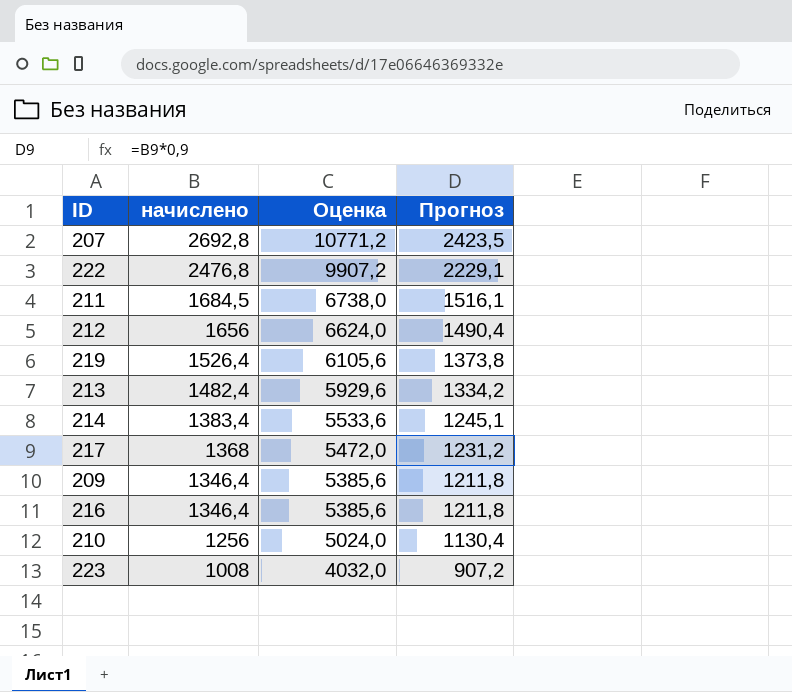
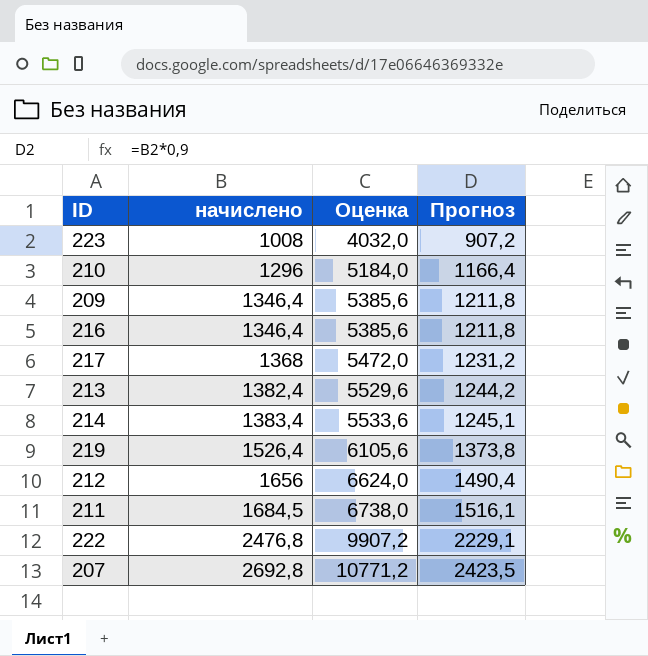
row order: начислено descending -> начислено ascending
210 | начислено: 1256 -> 1296
210 | Оценка: 5024,0 -> 5184,0
210 | Прогноз: 1130,4 -> 1166,4
213 | начислено: 1482,4 -> 1382,4
213 | Оценка: 5929,6 -> 5529,6
213 | Прогноз: 1334,2 -> 1244,2

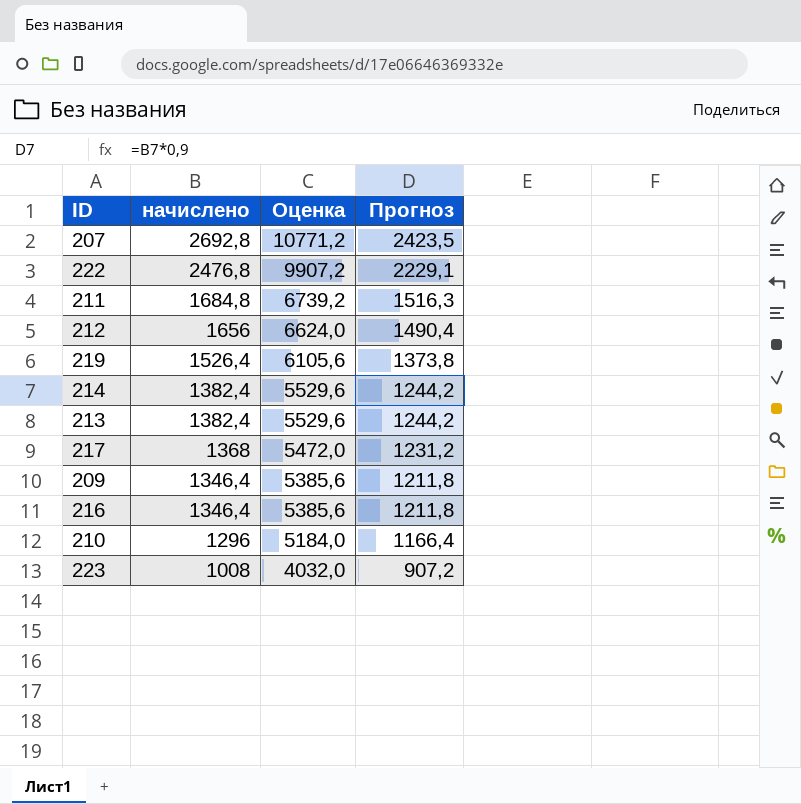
row order: начислено ascending -> начислено descending
211 | начислено: 1684,5 -> 1684,8
211 | Оценка: 6738,0 -> 6739,2
211 | Прогноз: 1516,1 -> 1516,3
214 | начислено: 1383,4 -> 1382,4
214 | Оценка: 5533,6 -> 5529,6
214 | Прогноз: 1245,1 -> 1244,2

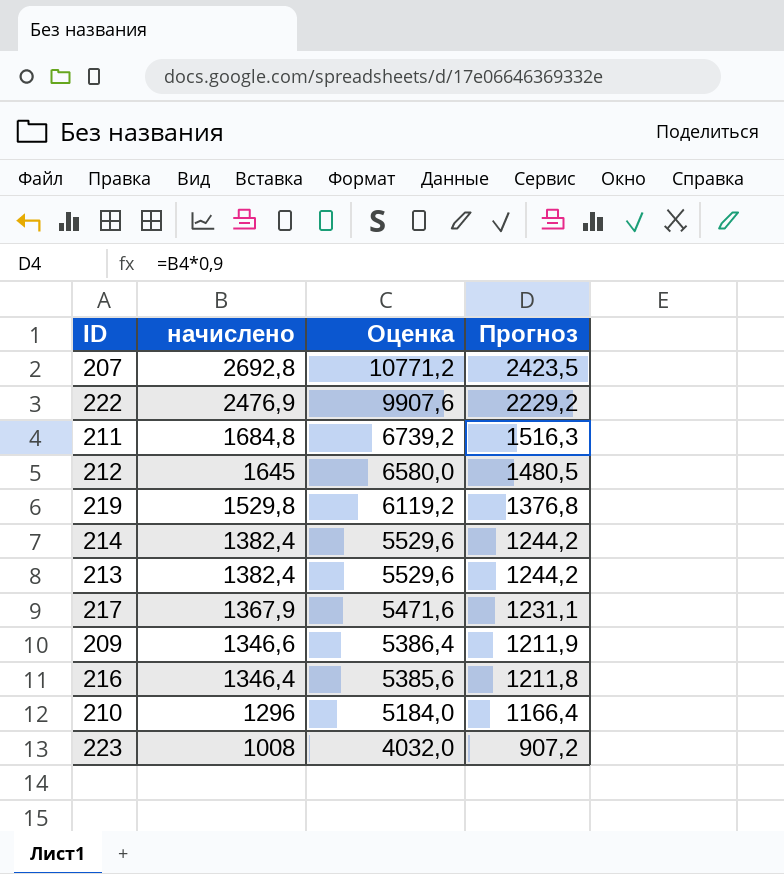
222 | начислено: 2476,8 -> 2476,9
222 | Оценка: 9907,2 -> 9907,6
222 | Прогноз: 2229,1 -> 2229,2
212 | начислено: 1656 -> 1645
212 | Оценка: 6624,0 -> 6580,0
212 | Прогноз: 1490,4 -> 1480,5
219 | начислено: 1526,4 -> 1529,8
219 | Оценка: 6105,6 -> 6119,2
219 | Прогноз: 1373,8 -> 1376,8
217 | начислено: 1368 -> 1367,9
217 | Оценка: 5472,0 -> 5471,6
217 | Прогноз: 1231,2 -> 1231,1
209 | начислено: 1346,4 -> 1346,6
209 | Оценка: 5385,6 -> 5386,4
209 | Прогноз: 1211,8 -> 1211,9

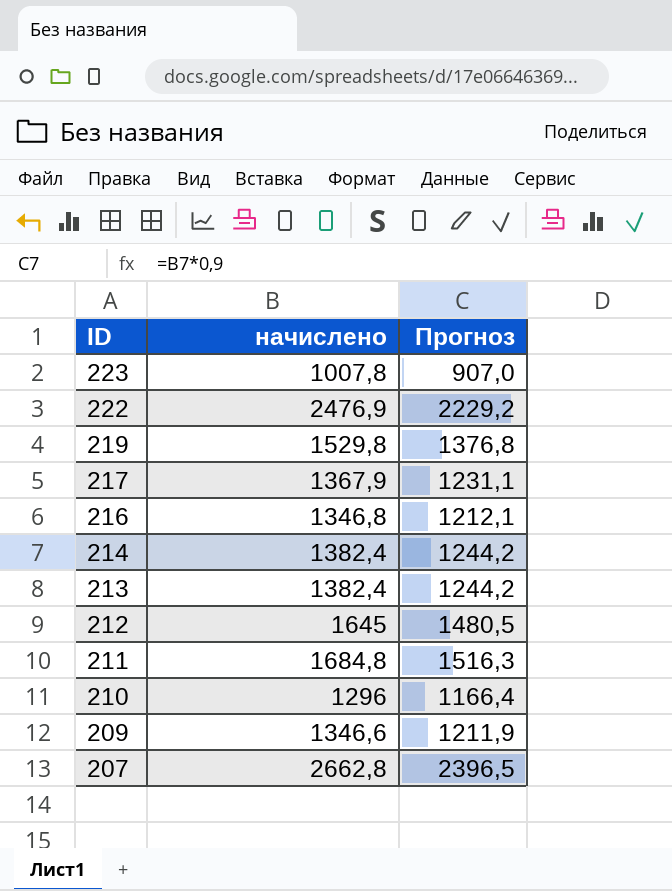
row order: начислено descending -> ID descending
column Оценка | formula: [начислено] * 4 -> none
223 | начислено: 1008 -> 1007,8
223 | Прогноз: 907,2 -> 907,0
216 | начислено: 1346,4 -> 1346,8
216 | Прогноз: 1211,8 -> 1212,1
207 | начислено: 2692,8 -> 2662,8
207 | Прогноз: 2423,5 -> 2396,5

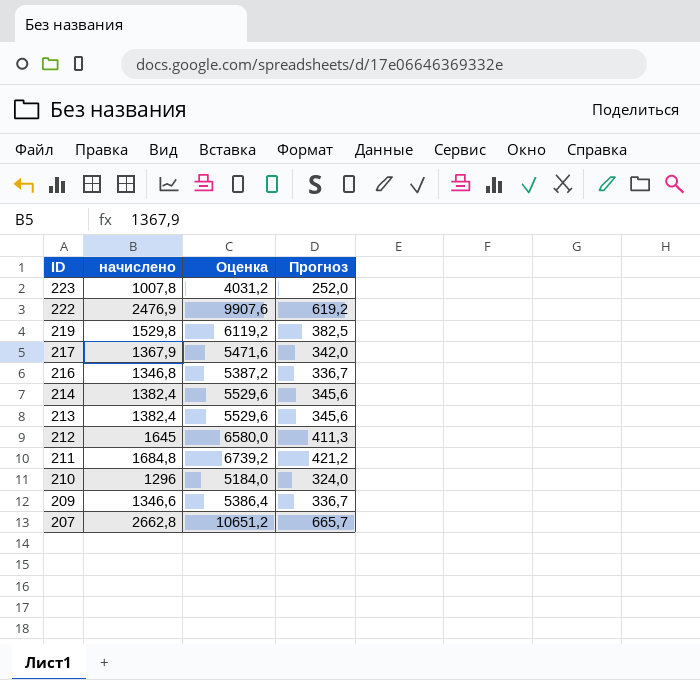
column Оценка | formula: none -> [начислено] * 4
column Прогноз | formula: [начислено] * 0,9 -> [начислено] * 0,25

